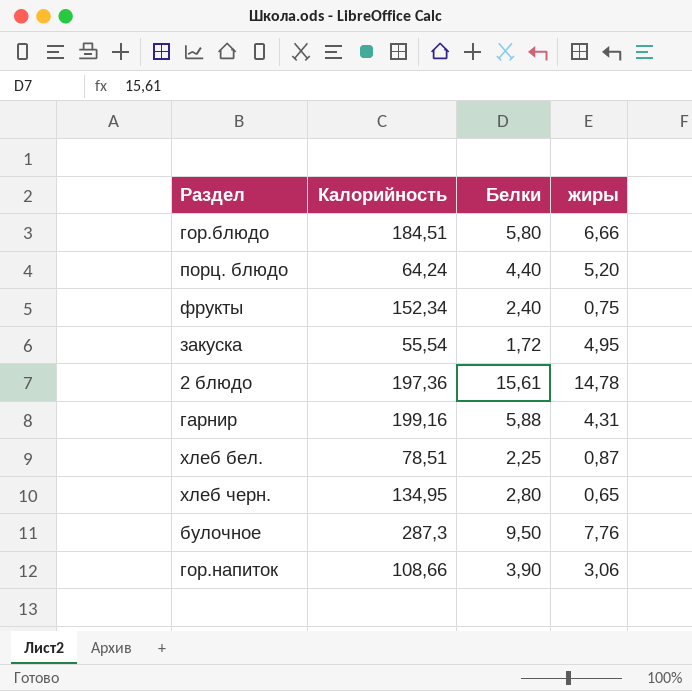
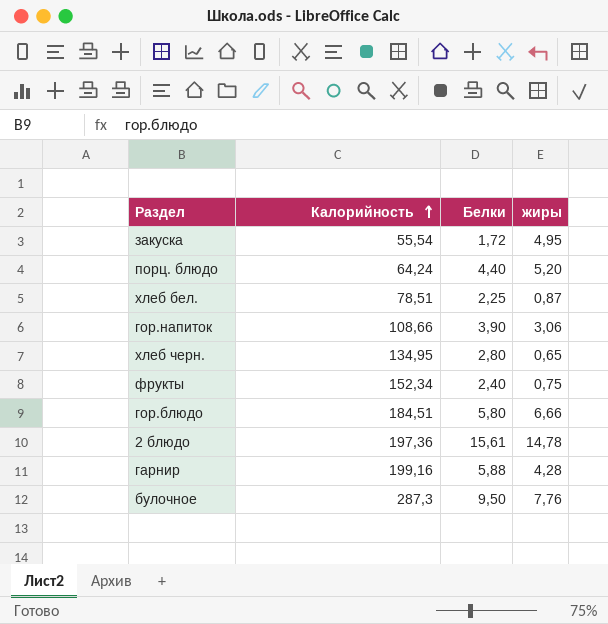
row order: none -> Калорийность ascending
гарнир | жиры: 4,31 -> 4,28

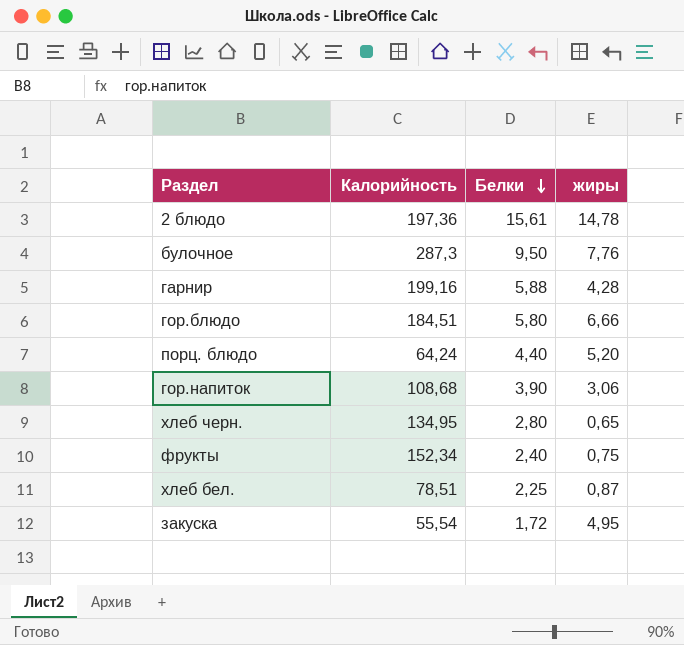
row order: Калорийность ascending -> Белки descending
гор.напиток | Калорийность: 108,66 -> 108,68

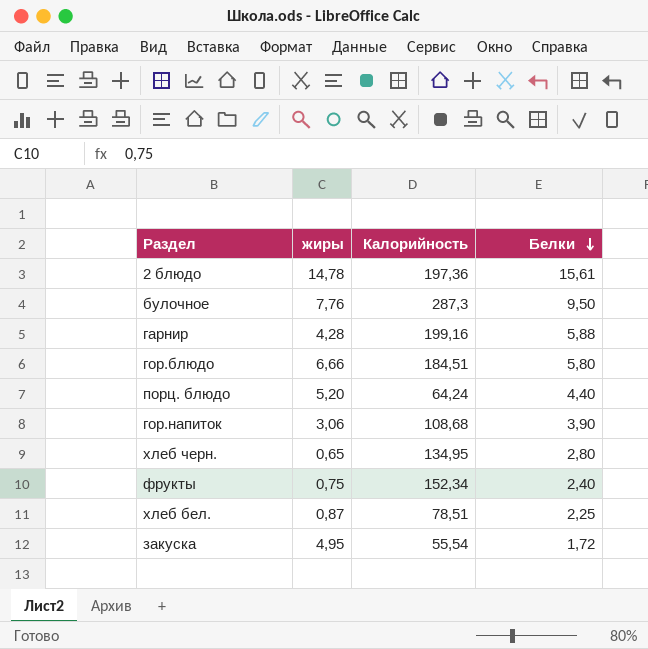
column жиры | position: 4 -> 2

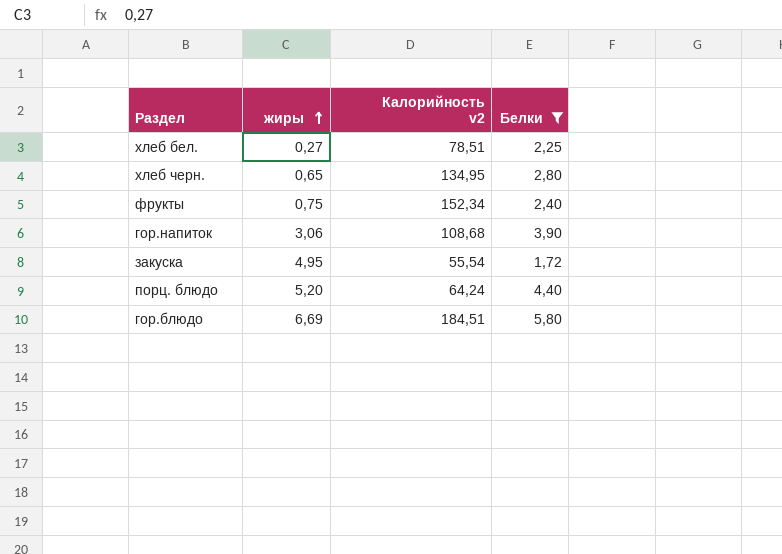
filter: none -> Белки <= 5,80
row order: Белки descending -> жиры ascending
column name: Калорийность -> Калорийность v2
хлеб бел. | жиры: 0,87 -> 0,27
гор.блюдо | жиры: 6,66 -> 6,69

